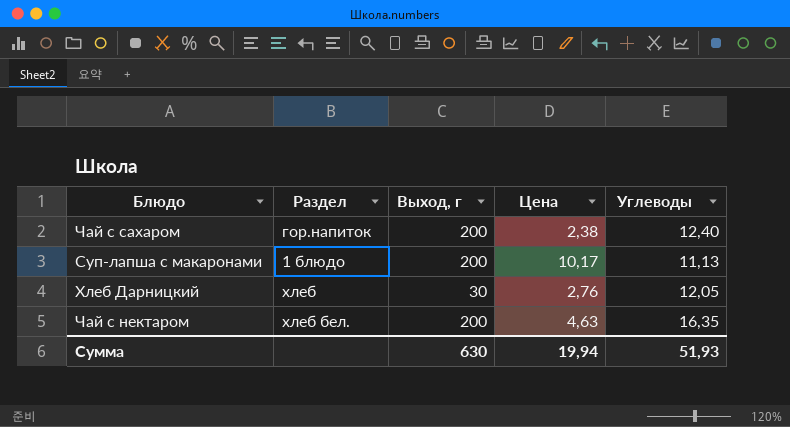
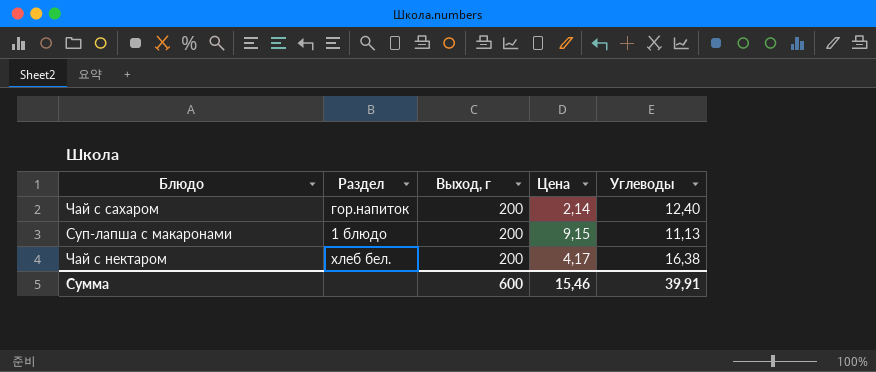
row Хлеб Дарницкий: хлеб | 30 | 2,76 | 12,05 -> none
Чай с сахаром | Цена: 2,38 -> 2,14
Суп-лапша с макаронами | Цена: 10,17 -> 9,15
Чай с нектаром | Цена: 4,63 -> 4,17
Чай с нектаром | Углеводы: 16,35 -> 16,38
Сумма | Выход, г: 630 -> 600
Сумма | Цена: 19,94 -> 15,46
Сумма | Углеводы: 51,93 -> 39,91

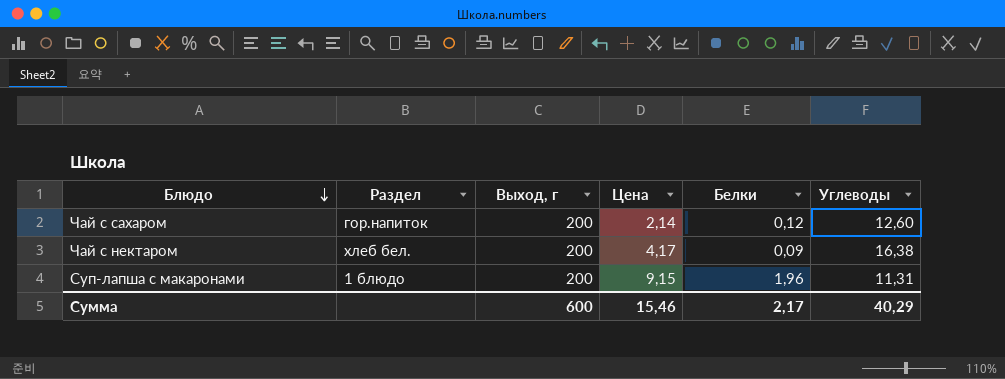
row order: none -> Блюдо descending
column Белки | position: none -> 5
Чай с сахаром | Углеводы: 12,40 -> 12,60
Суп-лапша с макаронами | Углеводы: 11,13 -> 11,31
Сумма | Углеводы: 39,91 -> 40,29

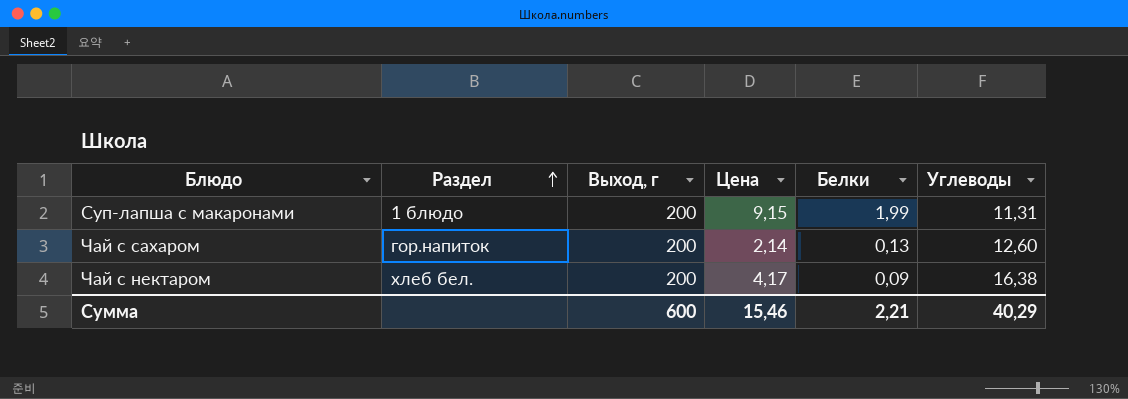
row order: Блюдо descending -> Раздел ascending
Суп-лапша с макаронами | Белки: 1,96 -> 1,99
Чай с сахаром | Белки: 0,12 -> 0,13
Сумма | Белки: 2,17 -> 2,21

